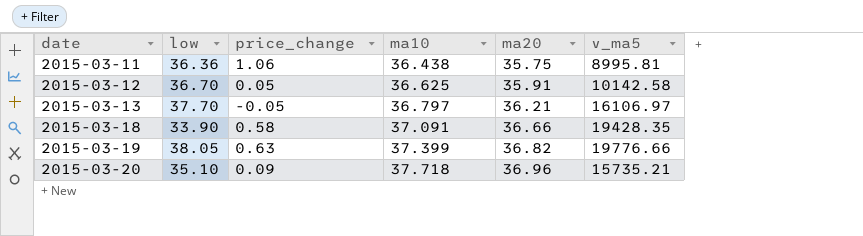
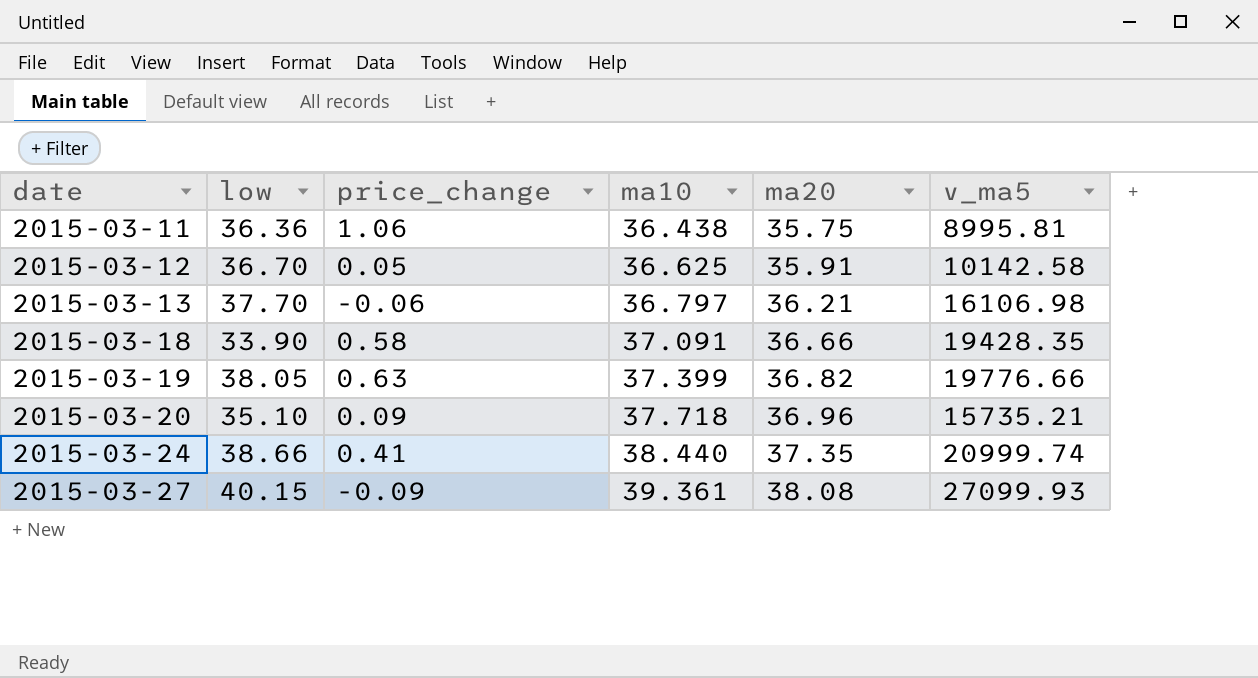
2015-03-13 | price_change: -0.05 -> -0.06
2015-03-13 | v_ma5: 16106.97 -> 16106.98
row 2015-03-24: none -> 38.66 | 0.41 | 38.440 | 37.35 | 20999.74
row 2015-03-27: none -> 40.15 | -0.09 | 39.361 | 38.08 | 27099.93

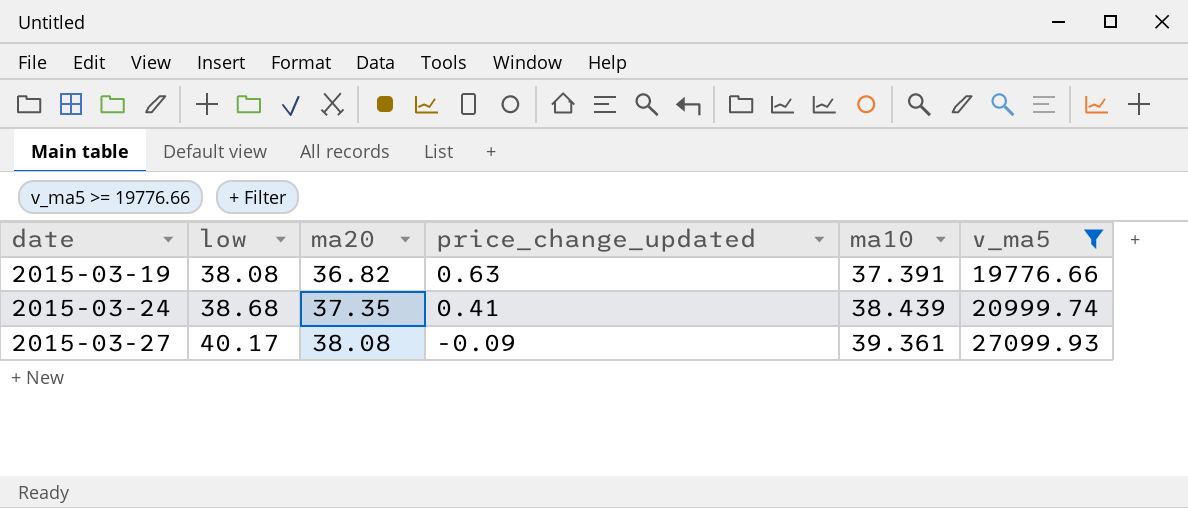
filter: none -> v_ma5 >= 19776.66
column ma20 | position: 5 -> 3
column name: price_change -> price_change_updated
2015-03-19 | low: 38.05 -> 38.08
2015-03-19 | ma10: 37.399 -> 37.391
2015-03-24 | low: 38.66 -> 38.68
2015-03-24 | ma10: 38.440 -> 38.439
2015-03-27 | low: 40.15 -> 40.17

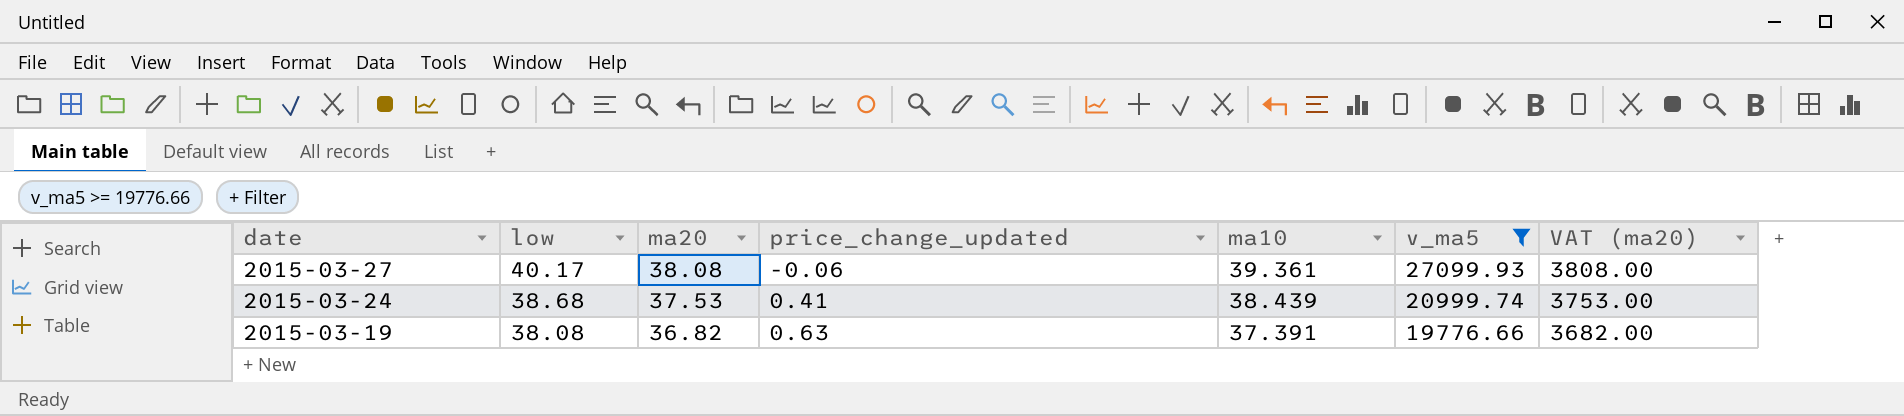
row order: date ascending -> date descending
column VAT (ma20) | formula: none -> [ma20] * 100
2015-03-27 | price_change_updated: -0.09 -> -0.06
2015-03-24 | ma20: 37.35 -> 37.53

